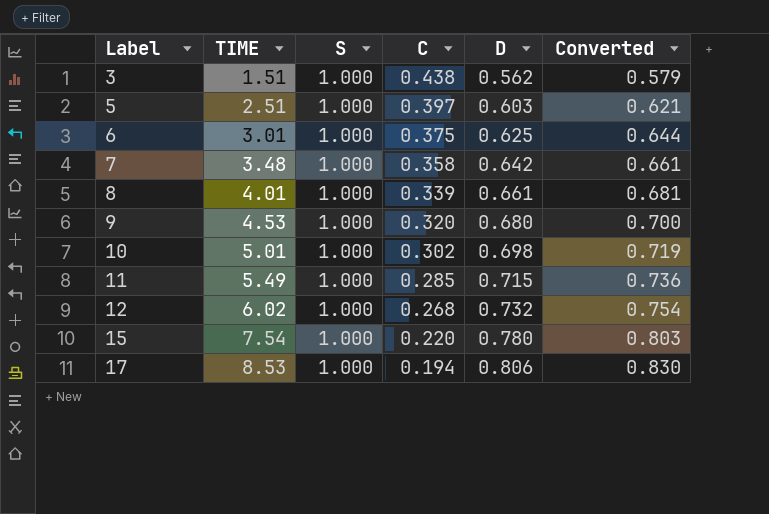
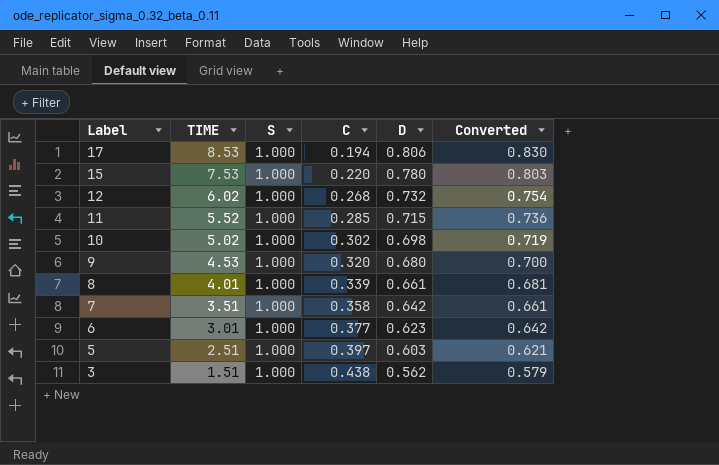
row order: Label ascending -> Label descending
15 | TIME: 7.54 -> 7.53
11 | TIME: 5.49 -> 5.52
10 | TIME: 5.01 -> 5.02
7 | TIME: 3.48 -> 3.51
6 | C: 0.375 -> 0.377
6 | D: 0.625 -> 0.623
6 | Converted: 0.644 -> 0.642

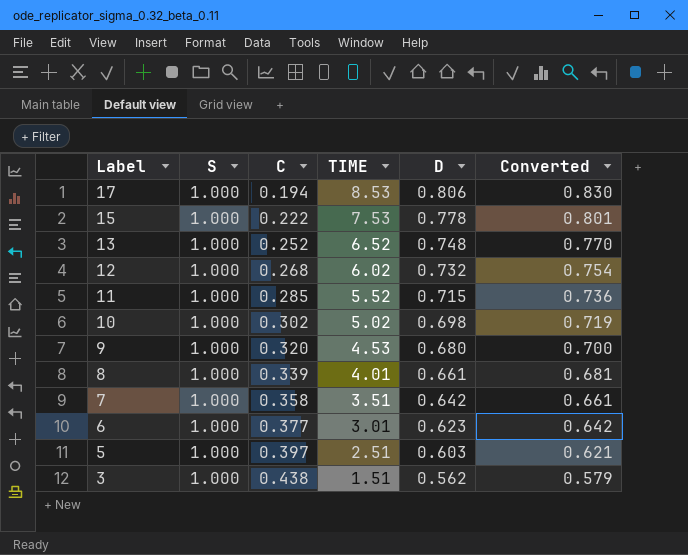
column TIME | position: 2 -> 4
15 | C: 0.220 -> 0.222
15 | D: 0.780 -> 0.778
15 | Converted: 0.803 -> 0.801
row 13: none -> 1.000 | 0.252 | 6.52 | 0.748 | 0.770

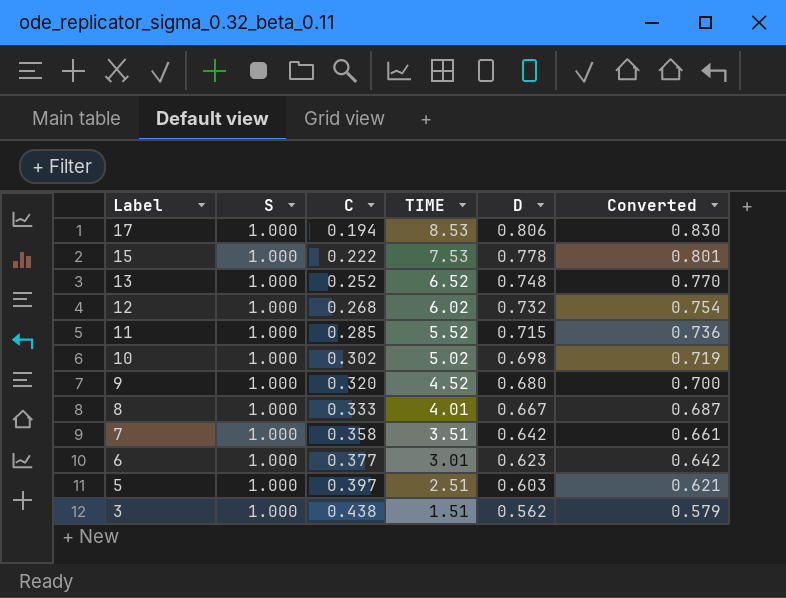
9 | TIME: 4.53 -> 4.52
8 | C: 0.339 -> 0.333
8 | D: 0.661 -> 0.667
8 | Converted: 0.681 -> 0.687

